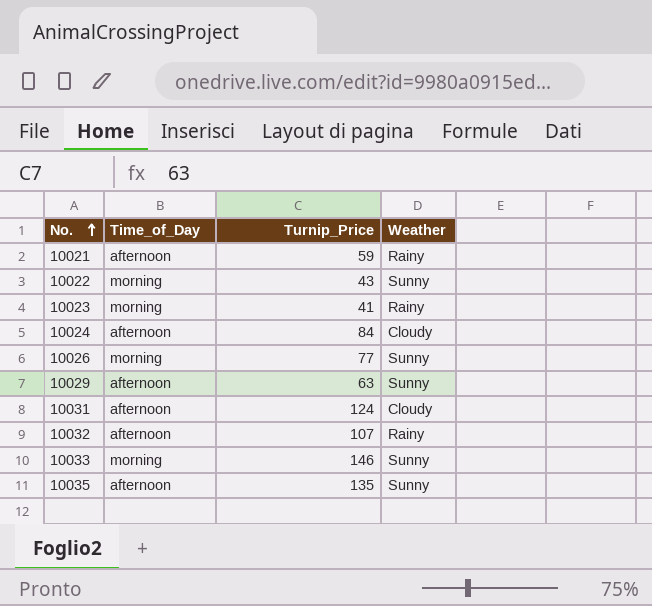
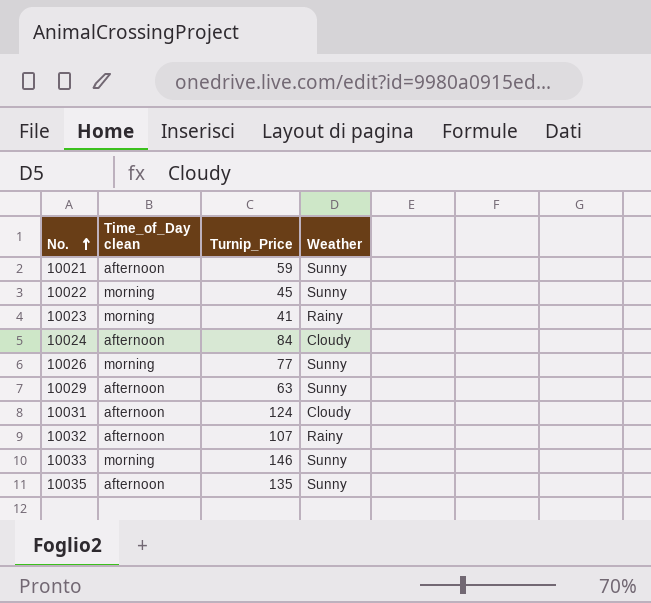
column name: Time_of_Day -> Time_of_Day clean
10021 | Weather: Rainy -> Sunny
10022 | Turnip_Price: 43 -> 45

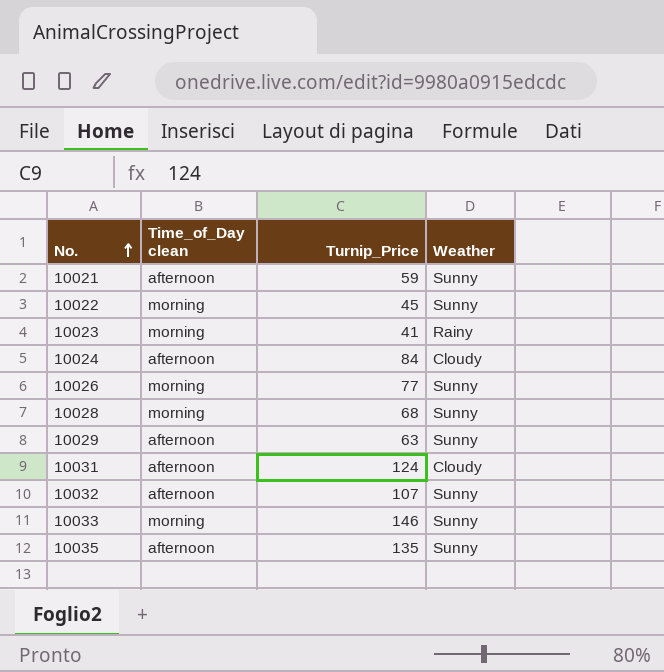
row 10028: none -> morning | 68 | Sunny
10032 | Weather: Rainy -> Sunny

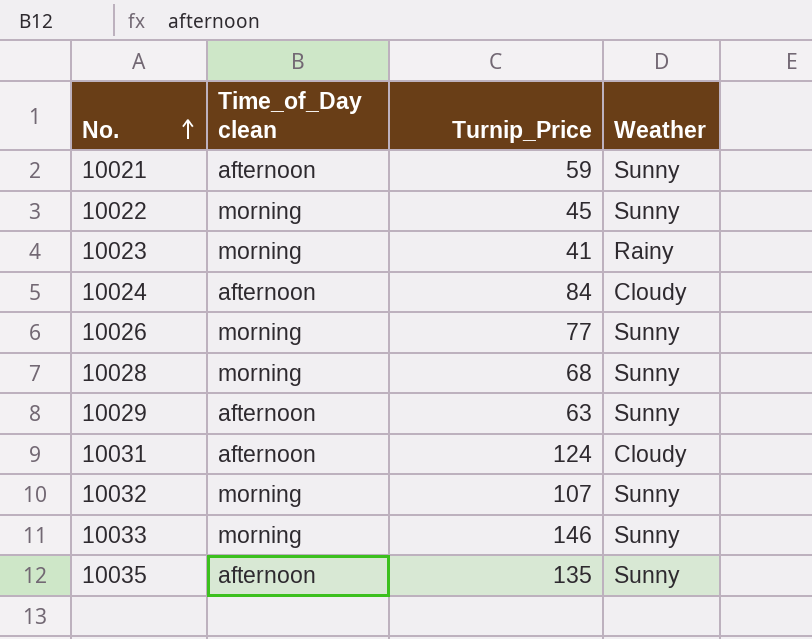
10032 | Time_of_Day clean: afternoon -> morning

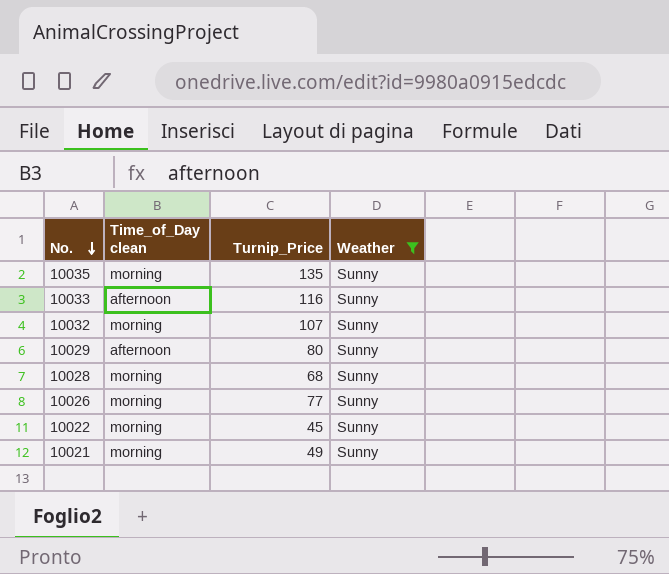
filter: none -> Weather = Sunny
row order: No. ascending -> No. descending
10035 | Time_of_Day clean: afternoon -> morning
10033 | Time_of_Day clean: morning -> afternoon
10033 | Turnip_Price: 146 -> 116
10029 | Turnip_Price: 63 -> 80
10021 | Time_of_Day clean: afternoon -> morning
10021 | Turnip_Price: 59 -> 49

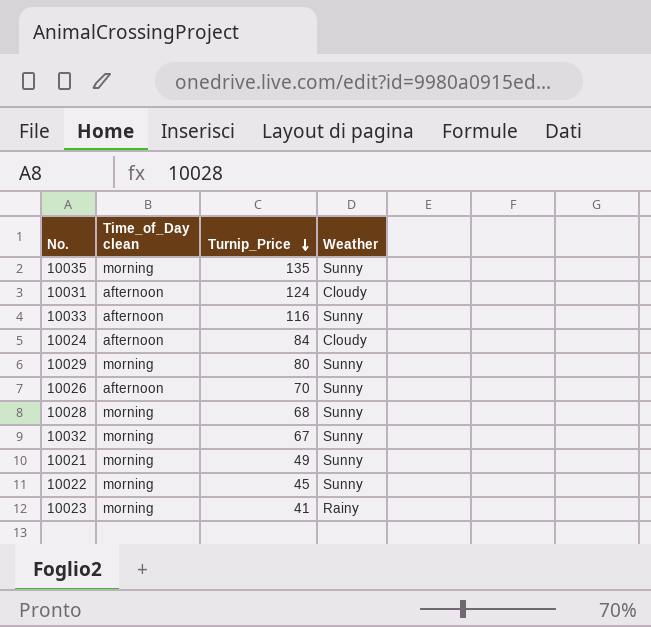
filter: Weather = Sunny -> none
row order: No. descending -> Turnip_Price descending
10029 | Time_of_Day clean: afternoon -> morning
10026 | Time_of_Day clean: morning -> afternoon
10026 | Turnip_Price: 77 -> 70
10032 | Turnip_Price: 107 -> 67

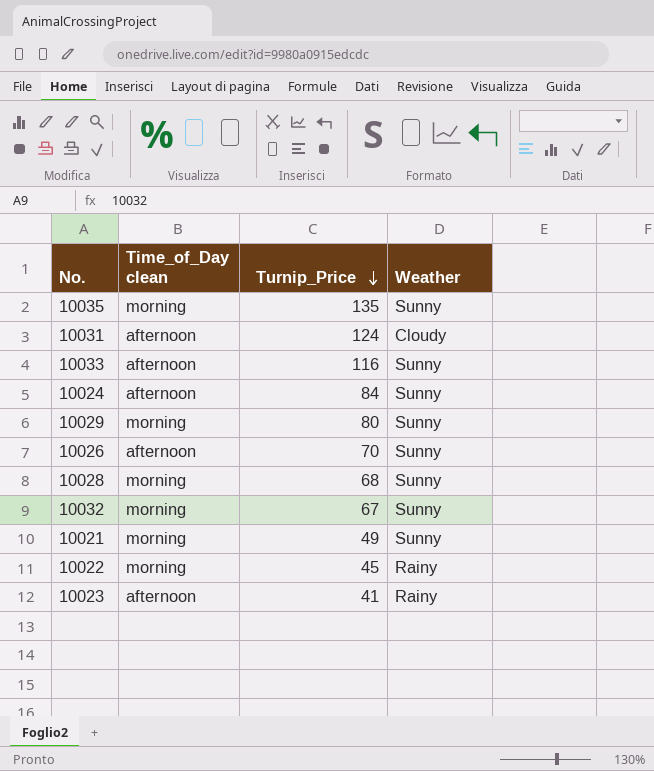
10024 | Weather: Cloudy -> Sunny
10022 | Weather: Sunny -> Rainy
10023 | Time_of_Day clean: morning -> afternoon

